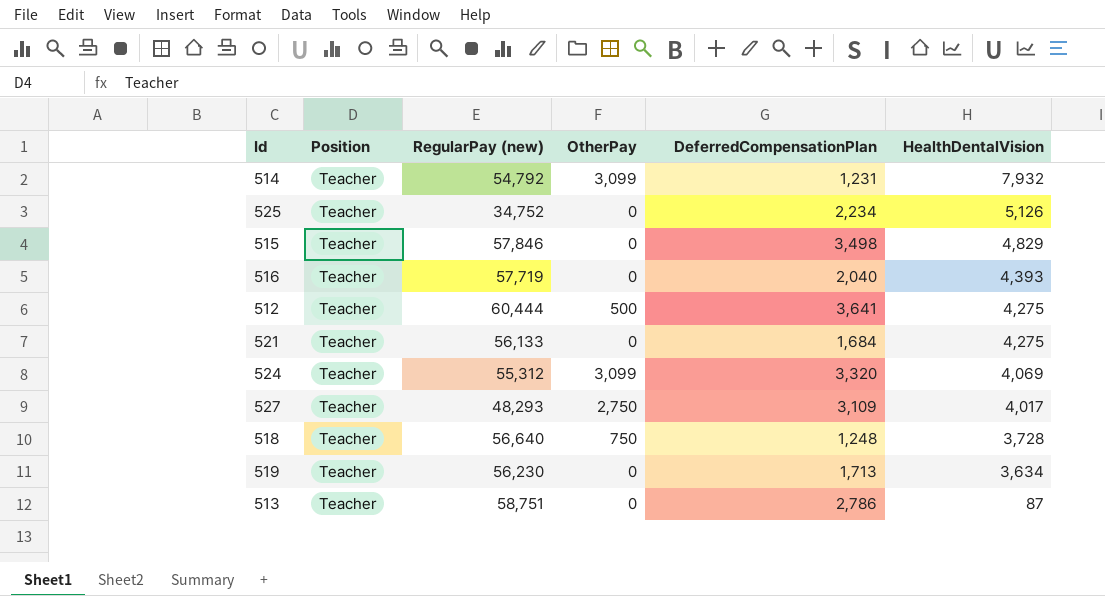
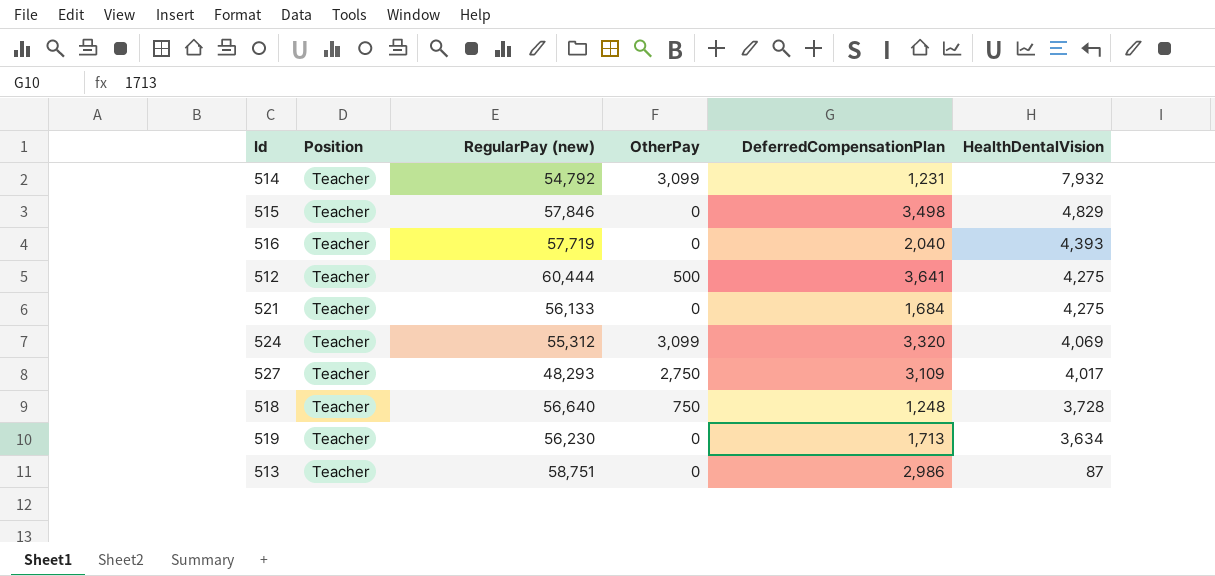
row 525: Teacher | 34,752 | 0 | 2,234 | 5,126 -> none
513 | DeferredCompensationPlan: 2,786 -> 2,986

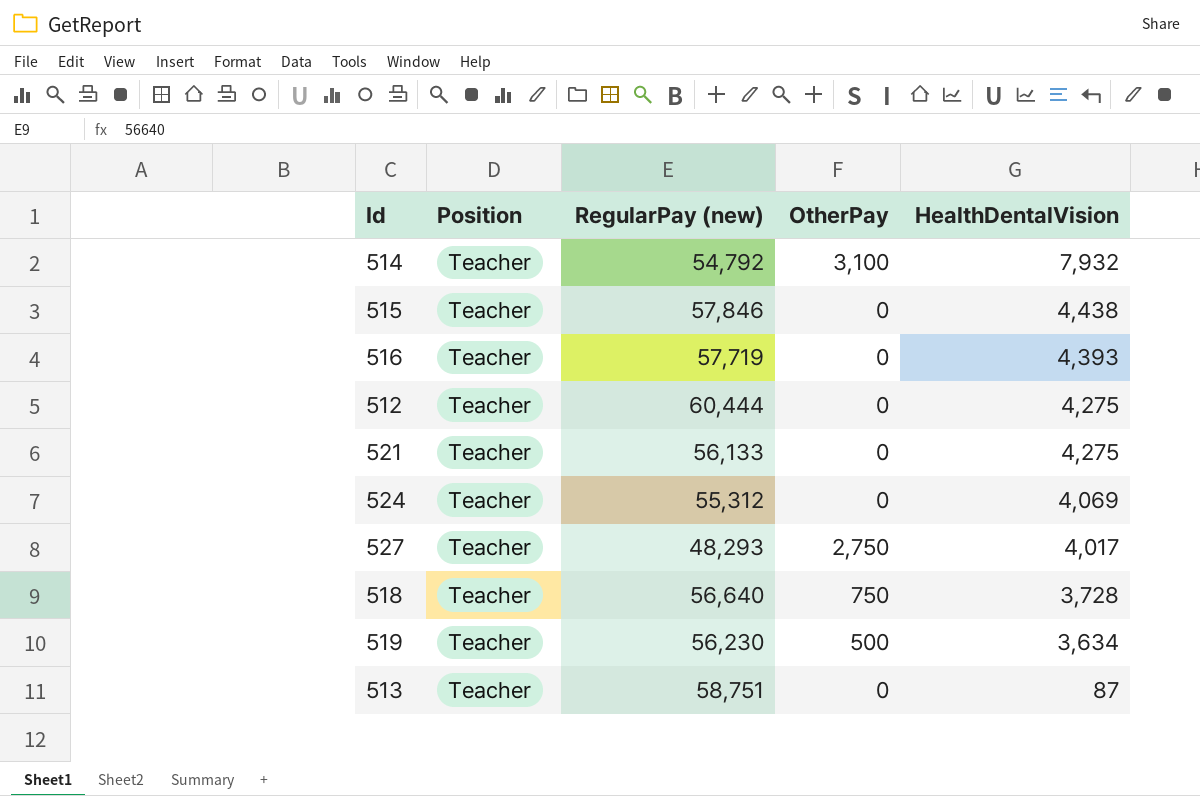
column DeferredCompensationPlan | position: 5 -> none
514 | OtherPay: 3,099 -> 3,100
515 | HealthDentalVision: 4,829 -> 4,438
512 | OtherPay: 500 -> 0
524 | OtherPay: 3,099 -> 0
519 | OtherPay: 0 -> 500

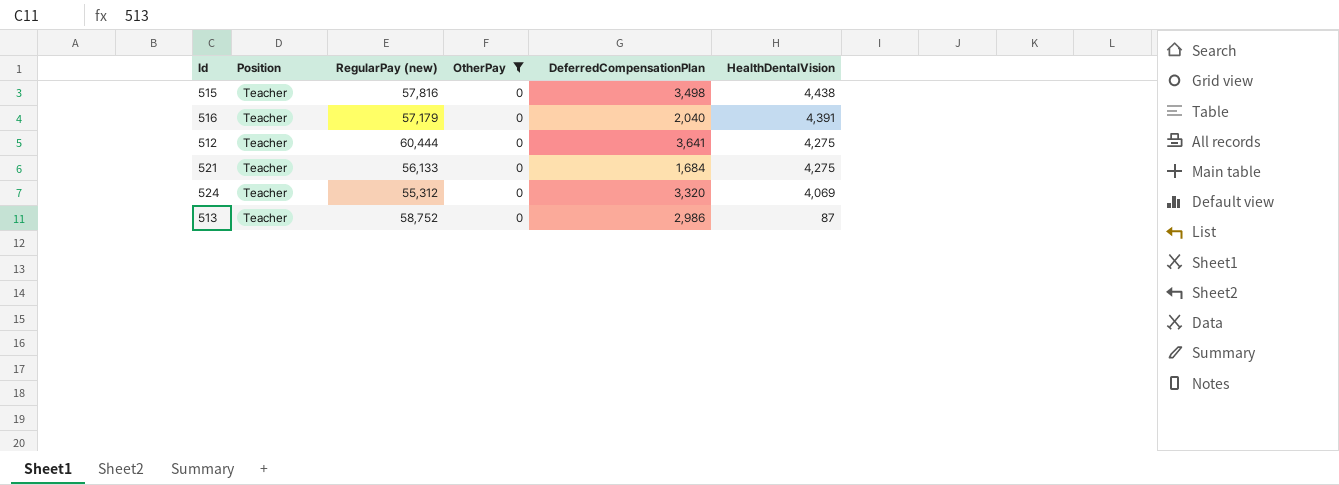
filter: none -> OtherPay = 0
column DeferredCompensationPlan | position: none -> 5
515 | RegularPay (new): 57,846 -> 57,816
516 | RegularPay (new): 57,719 -> 57,179
516 | HealthDentalVision: 4,393 -> 4,391
513 | RegularPay (new): 58,751 -> 58,752

